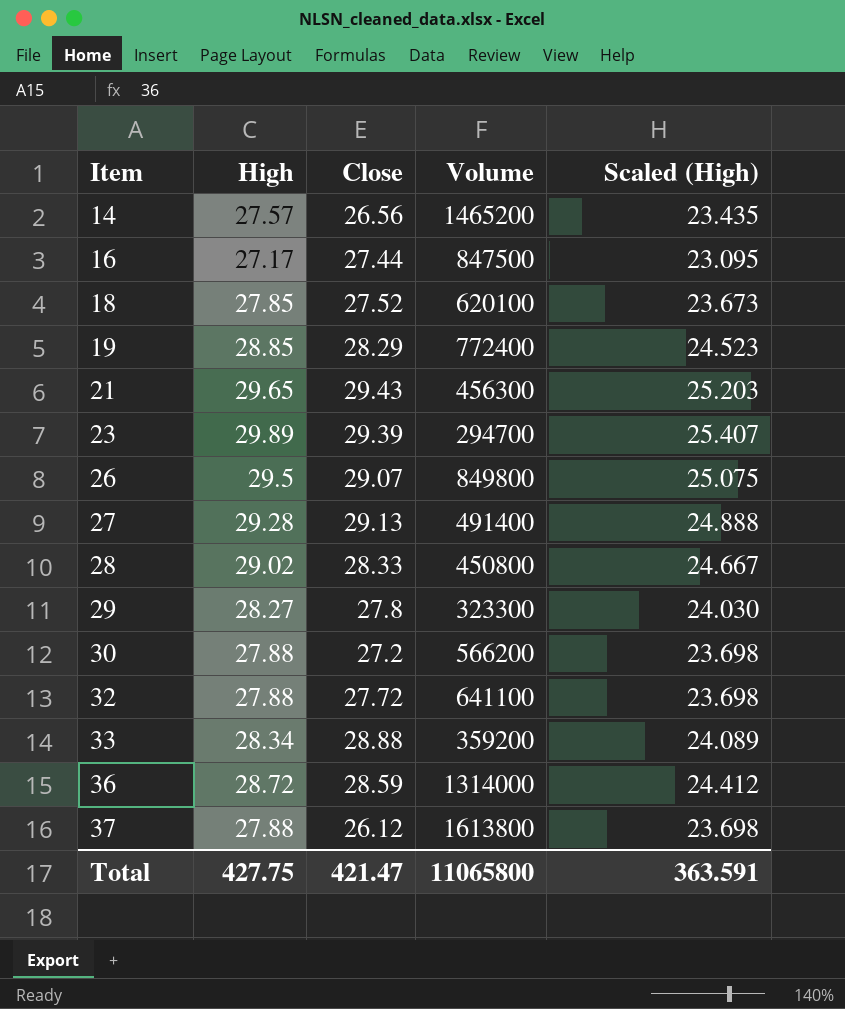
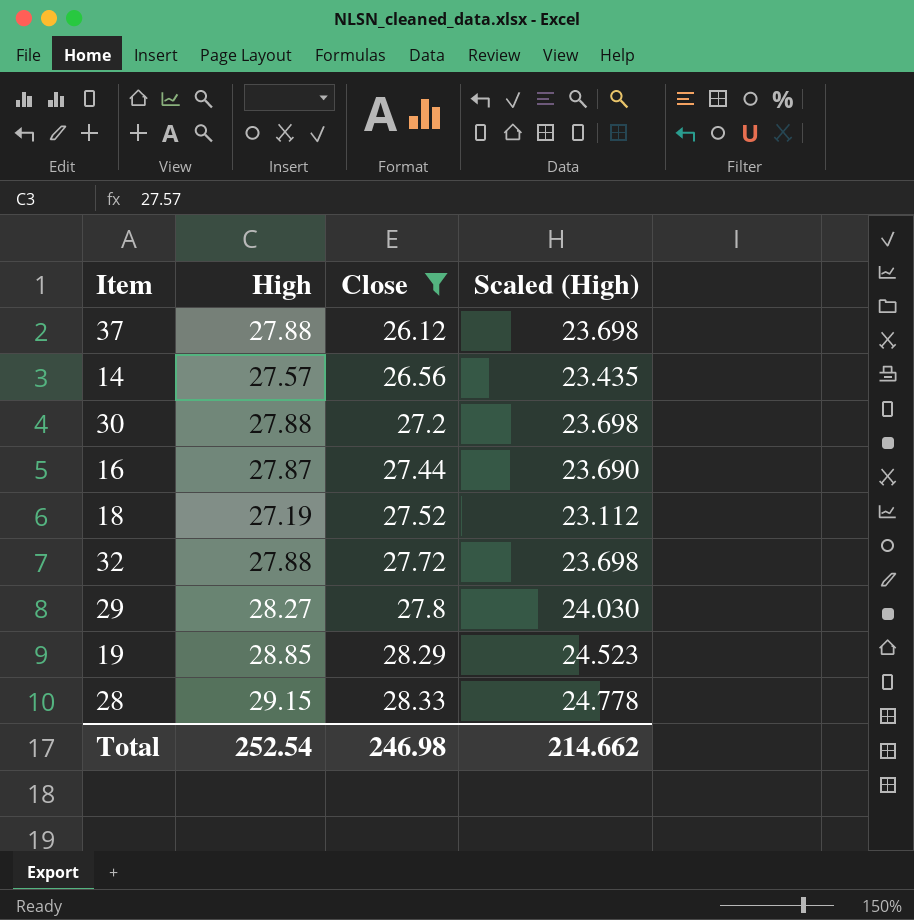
filter: none -> Close <= 28.33
row order: Item ascending -> Close ascending
column Volume | position: 4 -> none
16 | High: 27.17 -> 27.87
16 | Scaled (High): 23.095 -> 23.690
18 | High: 27.85 -> 27.19
18 | Scaled (High): 23.673 -> 23.112
28 | High: 29.02 -> 29.15
28 | Scaled (High): 24.667 -> 24.778
Total | High: 427.75 -> 252.54
Total | Close: 421.47 -> 246.98
Total | Scaled (High): 363.591 -> 214.662

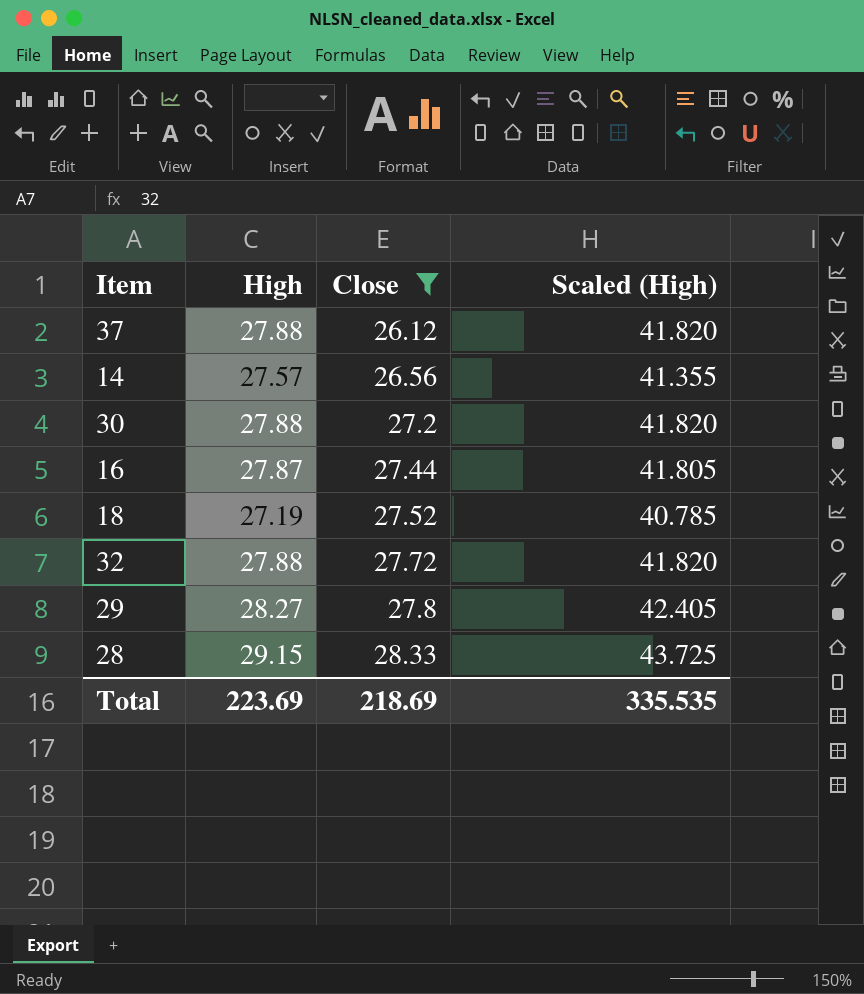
column Scaled (High) | formula: [High] * 0.85 -> [High] * 1.5
row 19: 28.85 | 28.29 | 24.523 -> none
Total | High: 252.54 -> 223.69
Total | Close: 246.98 -> 218.69
Total | Scaled (High): 214.662 -> 335.535

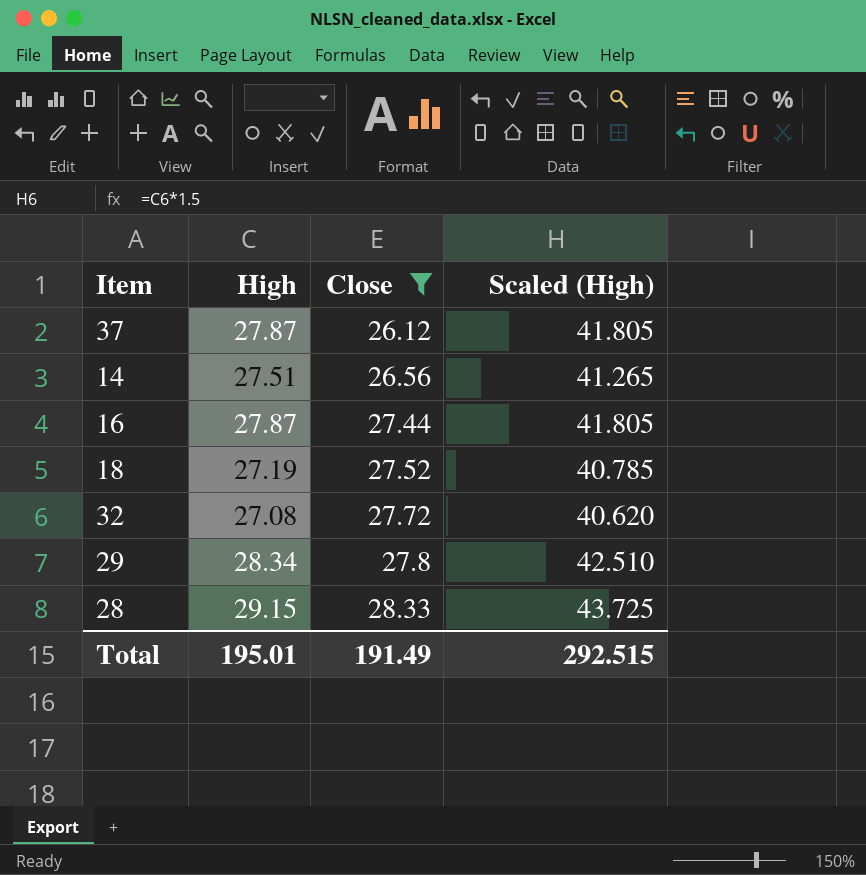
row 30: 27.88 | 27.2 | 41.820 -> none
37 | High: 27.88 -> 27.87
37 | Scaled (High): 41.820 -> 41.805
14 | High: 27.57 -> 27.51
14 | Scaled (High): 41.355 -> 41.265
32 | High: 27.88 -> 27.08
32 | Scaled (High): 41.820 -> 40.620
29 | High: 28.27 -> 28.34
29 | Scaled (High): 42.405 -> 42.510
Total | High: 223.69 -> 195.01
Total | Close: 218.69 -> 191.49
Total | Scaled (High): 335.535 -> 292.515

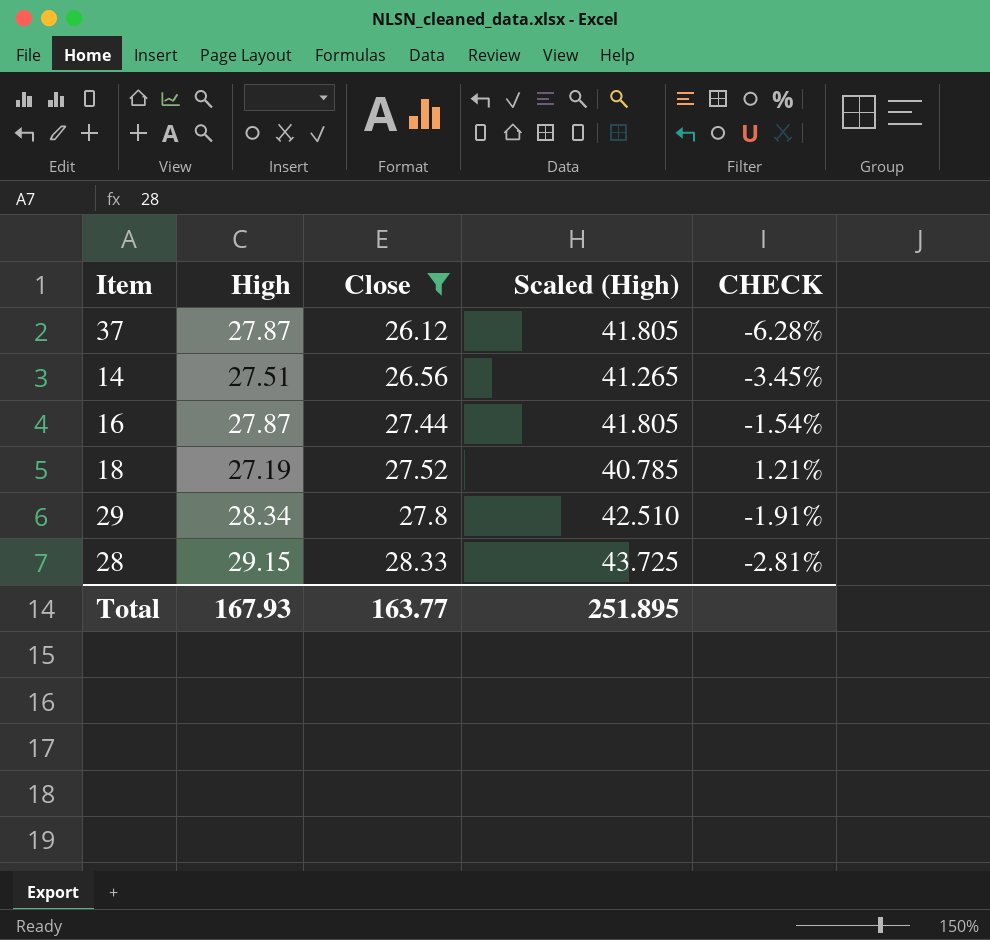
column CHECK | formula: none -> ([Close] - [High]) / [High]
row 32: 27.08 | 27.72 | 40.620 -> none
Total | High: 195.01 -> 167.93
Total | Close: 191.49 -> 163.77
Total | Scaled (High): 292.515 -> 251.895

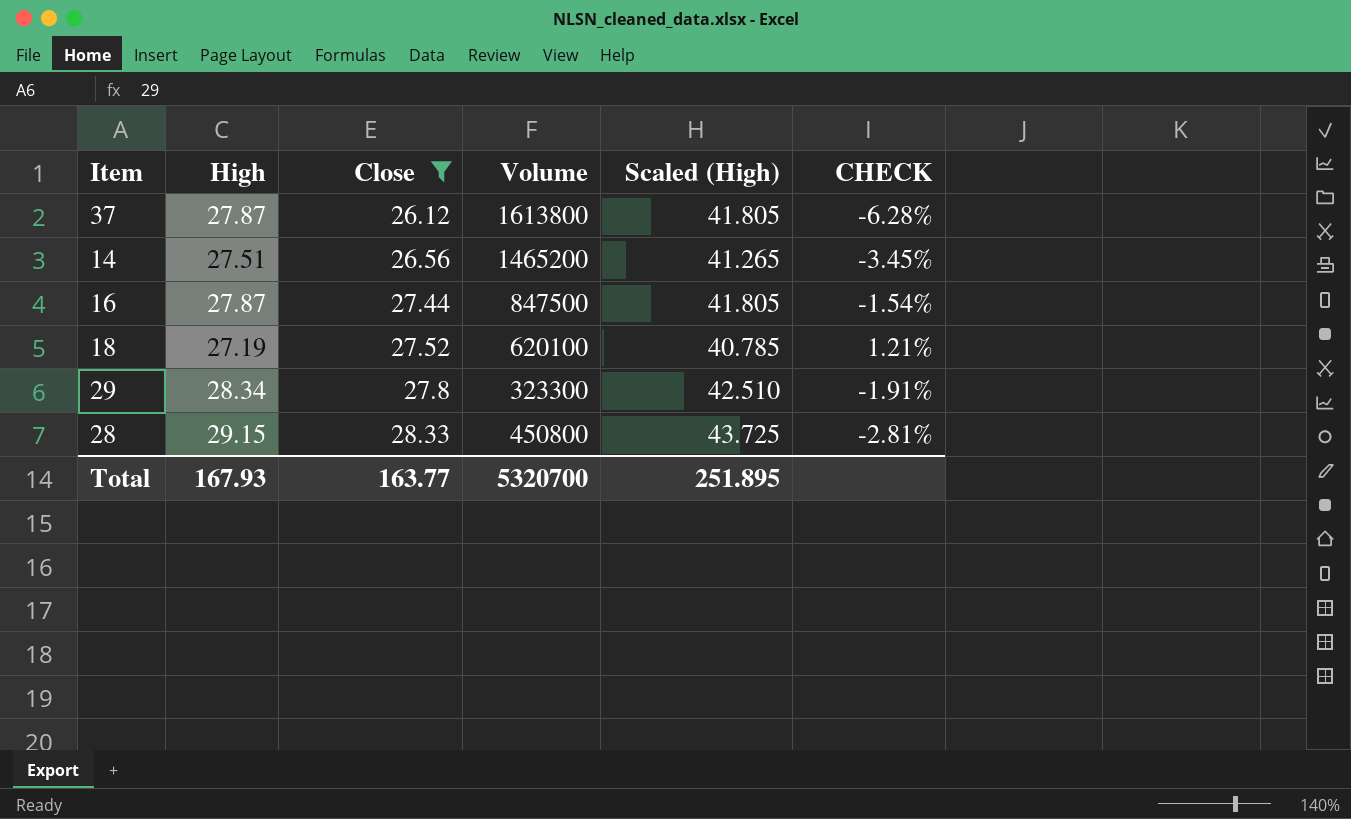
column Volume | position: none -> 4

